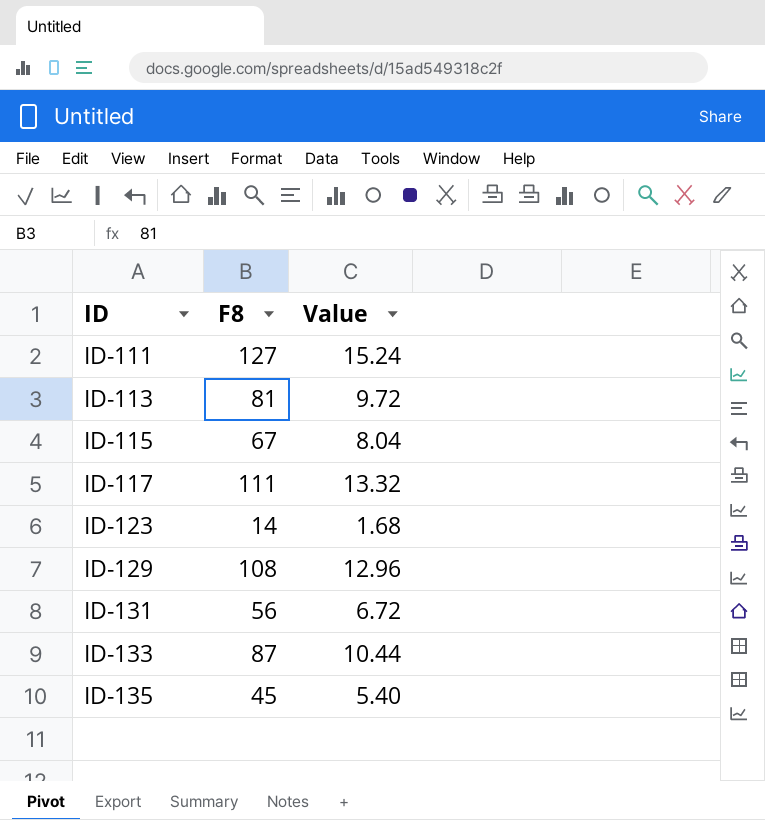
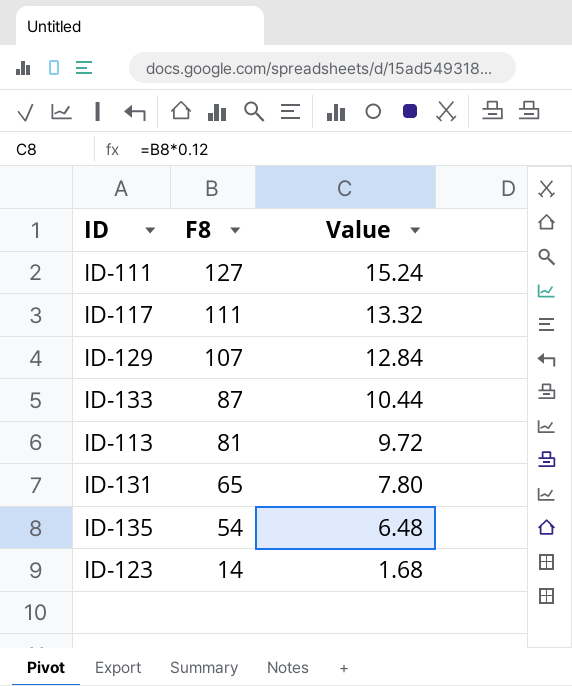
row order: ID ascending -> F8 descending
row ID-115: 67 | 8.04 -> none
ID-129 | F8: 108 -> 107
ID-129 | Value: 12.96 -> 12.84
ID-131 | F8: 56 -> 65
ID-131 | Value: 6.72 -> 7.80
ID-135 | F8: 45 -> 54
ID-135 | Value: 5.40 -> 6.48

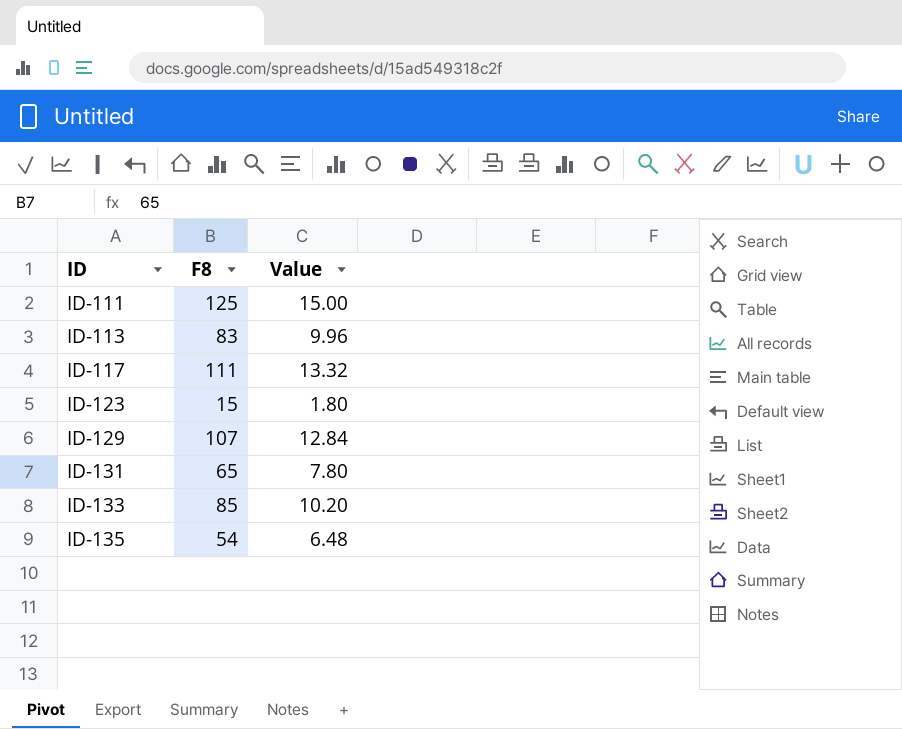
row order: F8 descending -> ID ascending
ID-111 | F8: 127 -> 125
ID-111 | Value: 15.24 -> 15.00
ID-113 | F8: 81 -> 83
ID-113 | Value: 9.72 -> 9.96
ID-123 | F8: 14 -> 15
ID-123 | Value: 1.68 -> 1.80
ID-133 | F8: 87 -> 85
ID-133 | Value: 10.44 -> 10.20

